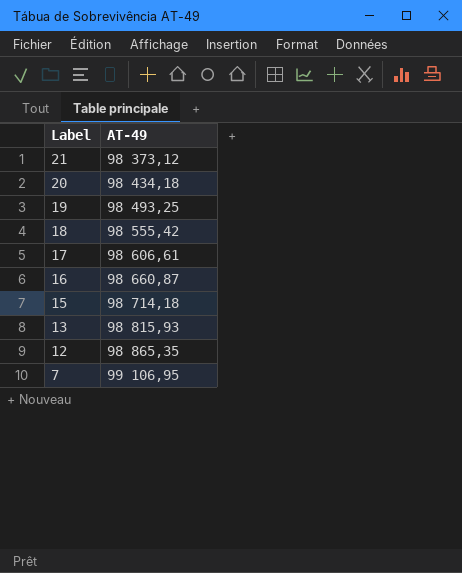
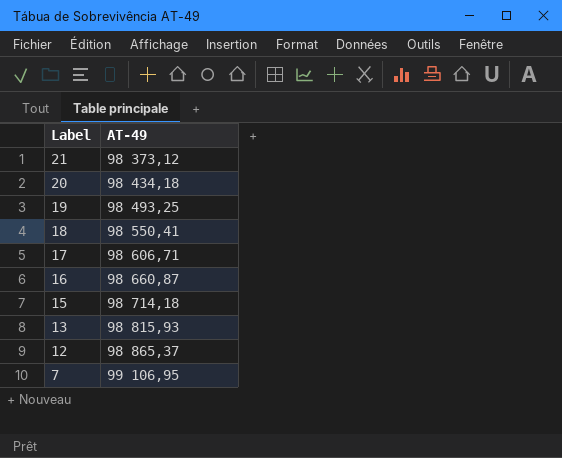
18 | AT-49: 98 555,42 -> 98 550,41
17 | AT-49: 98 606,61 -> 98 606,71
12 | AT-49: 98 865,35 -> 98 865,37

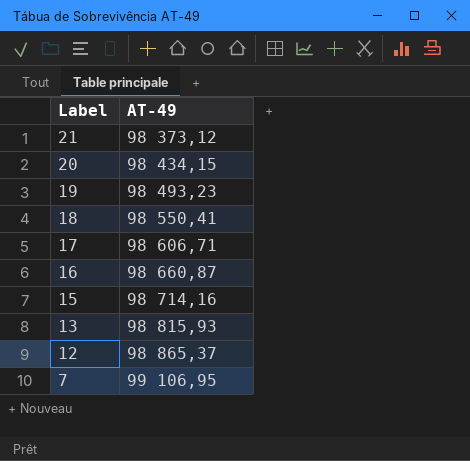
20 | AT-49: 98 434,18 -> 98 434,15
19 | AT-49: 98 493,25 -> 98 493,23
15 | AT-49: 98 714,18 -> 98 714,16

